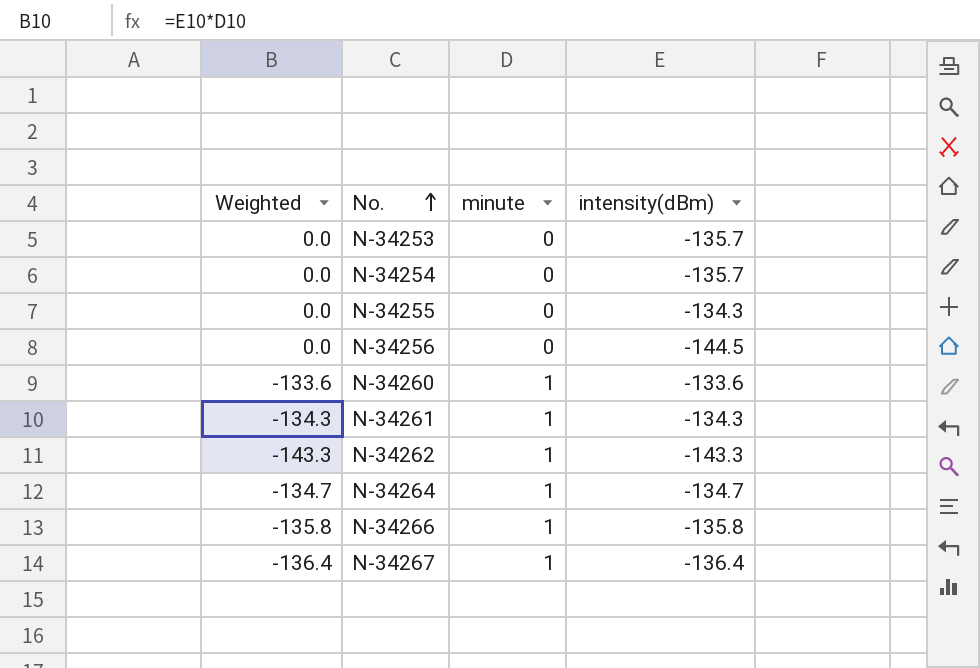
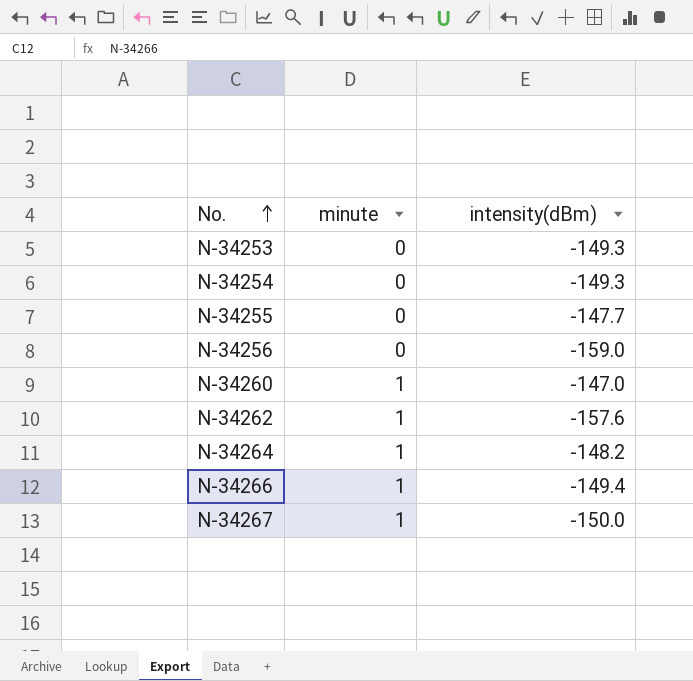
column Weighted | formula: [minute] * [intensity(dBm)] -> none
row N-34261: -134.3 | 1 | -134.3 -> none
N-34253 | intensity(dBm): -135.7 -> -149.3
N-34254 | intensity(dBm): -135.7 -> -149.3
N-34255 | intensity(dBm): -134.3 -> -147.7
N-34256 | intensity(dBm): -144.5 -> -159.0
N-34260 | intensity(dBm): -133.6 -> -147.0
N-34262 | intensity(dBm): -143.3 -> -157.6
N-34264 | intensity(dBm): -134.7 -> -148.2
N-34266 | intensity(dBm): -135.8 -> -149.4
N-34267 | intensity(dBm): -136.4 -> -150.0

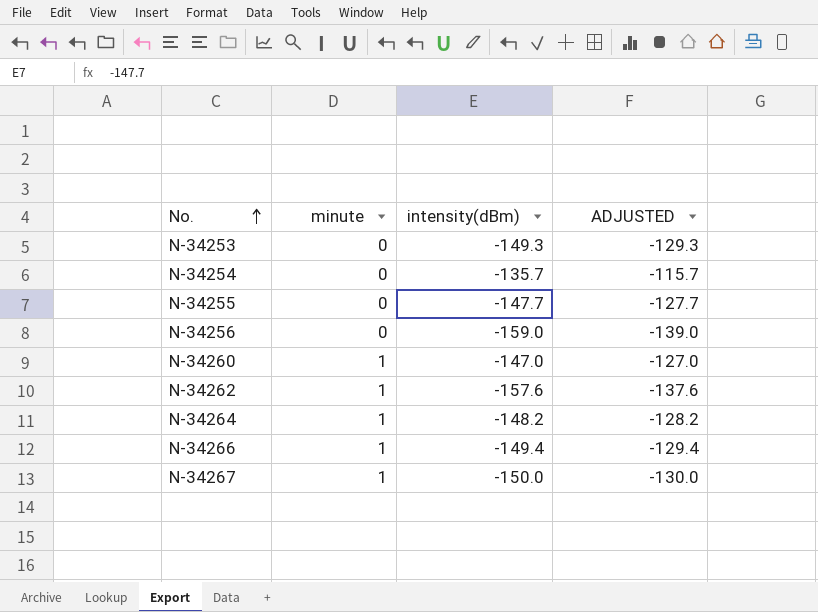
column ADJUSTED | formula: none -> [intensity(dBm)] + 20
N-34254 | intensity(dBm): -149.3 -> -135.7

